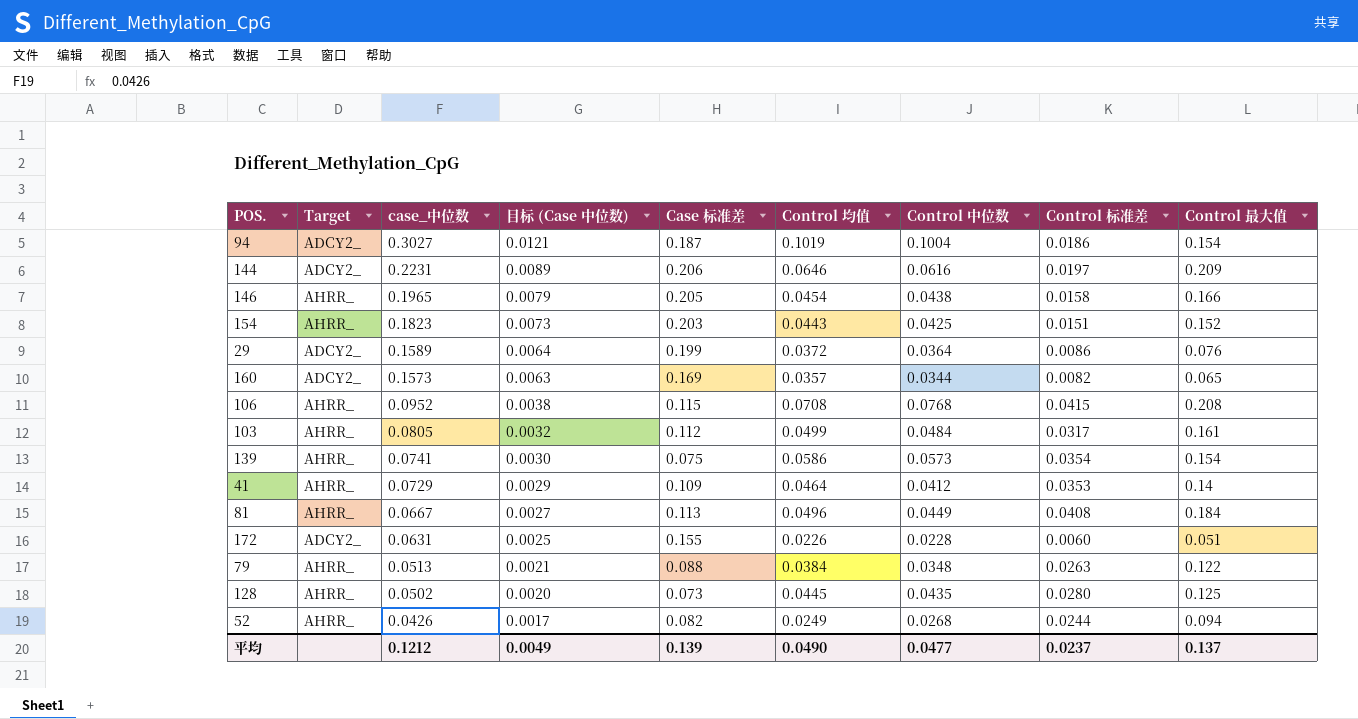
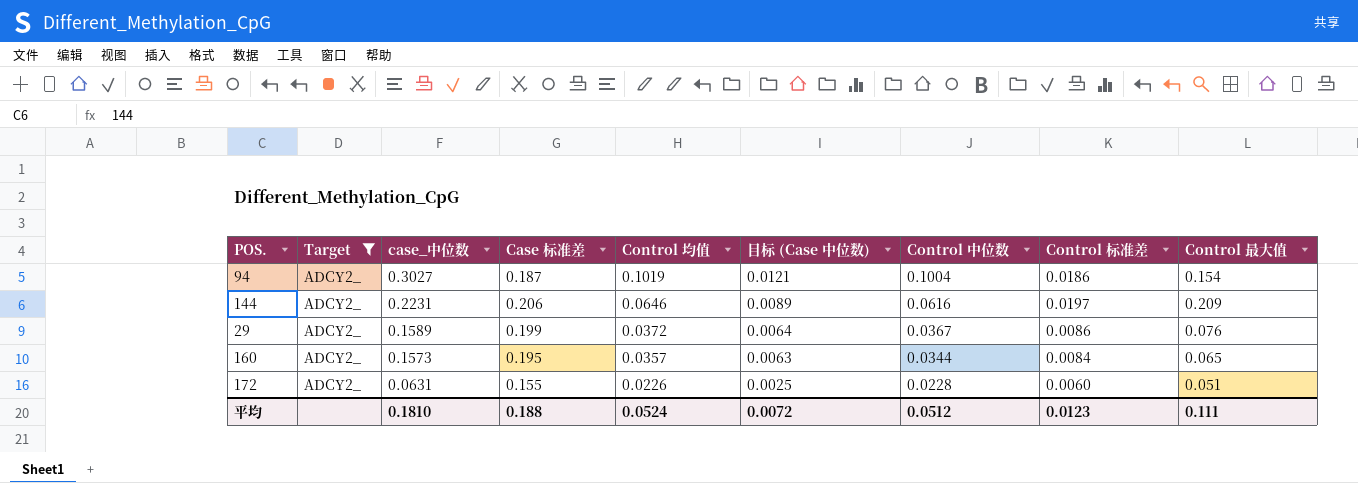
filter: none -> Target = ADCY2_
column 目标 (Case 中位数) | position: 4 -> 6
29 | Control 中位数: 0.0364 -> 0.0367
160 | Case 标准差: 0.169 -> 0.195
160 | Control 标准差: 0.0082 -> 0.0084
平均 | case_中位数: 0.1212 -> 0.1810
平均 | Case 标准差: 0.139 -> 0.188
平均 | Control 均值: 0.0490 -> 0.0524
平均 | 目标 (Case 中位数): 0.0049 -> 0.0072
平均 | Control 中位数: 0.0477 -> 0.0512
平均 | Control 标准差: 0.0237 -> 0.0123
平均 | Control 最大值: 0.137 -> 0.111

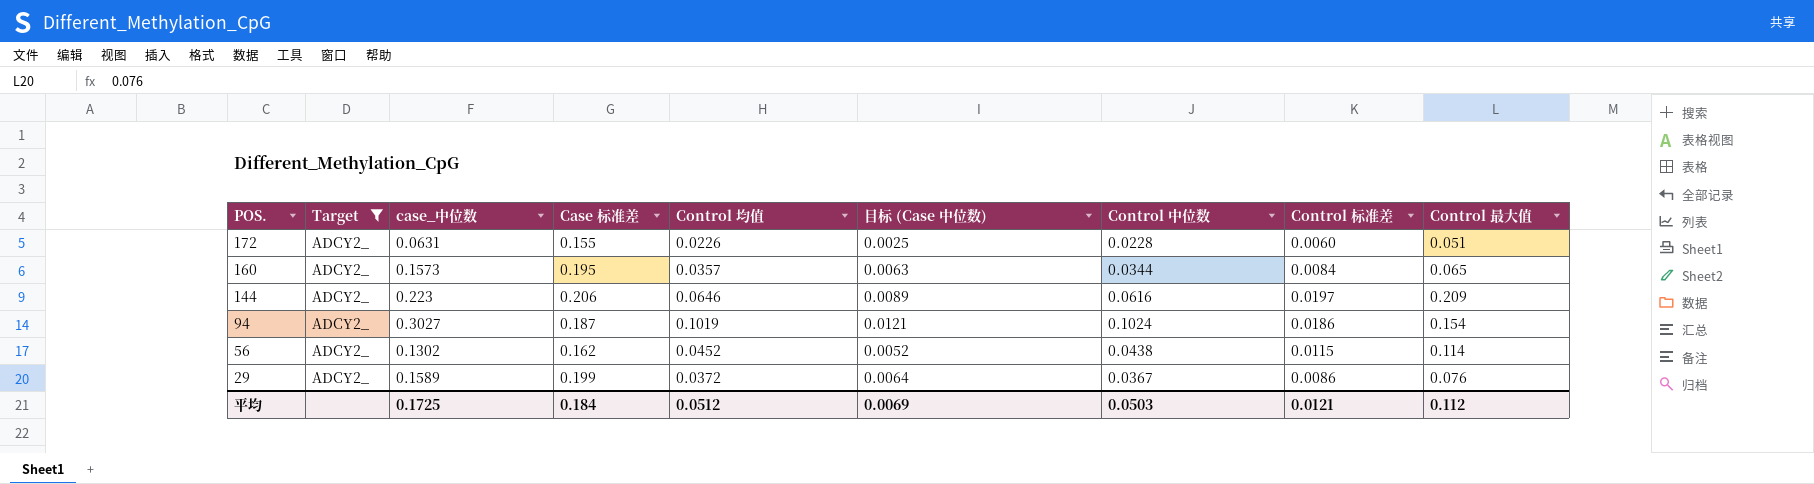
row order: case_中位数 descending -> POS. descending
144 | case_中位数: 0.2231 -> 0.223
94 | Control 中位数: 0.1004 -> 0.1024
row 56: none -> ADCY2_ | 0.1302 | 0.162 | 0.0452 | 0.0052 | 0.0438 | 0.0115 | 0.114
平均 | case_中位数: 0.1810 -> 0.1725
平均 | Case 标准差: 0.188 -> 0.184
平均 | Control 均值: 0.0524 -> 0.0512
平均 | 目标 (Case 中位数): 0.0072 -> 0.0069
平均 | Control 中位数: 0.0512 -> 0.0503
平均 | Control 标准差: 0.0123 -> 0.0121
平均 | Control 最大值: 0.111 -> 0.112

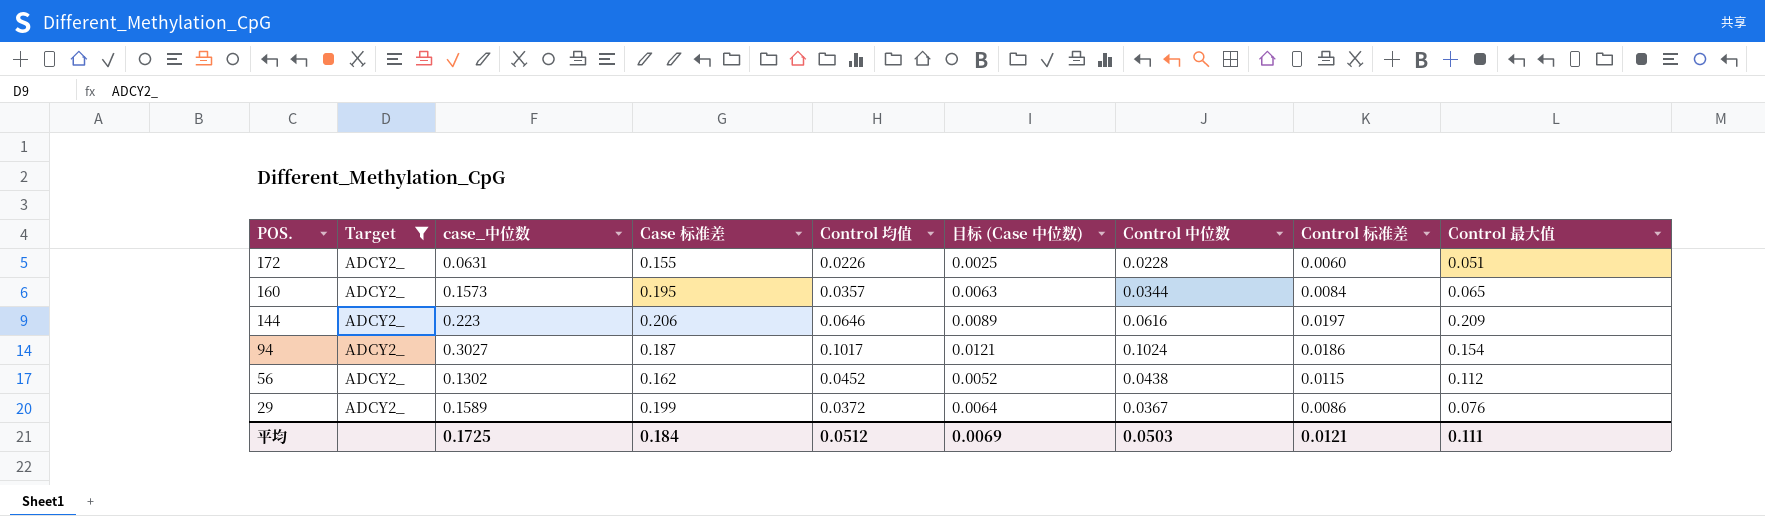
94 | Control 均值: 0.1019 -> 0.1017
56 | Control 最大值: 0.114 -> 0.112
平均 | Control 最大值: 0.112 -> 0.111

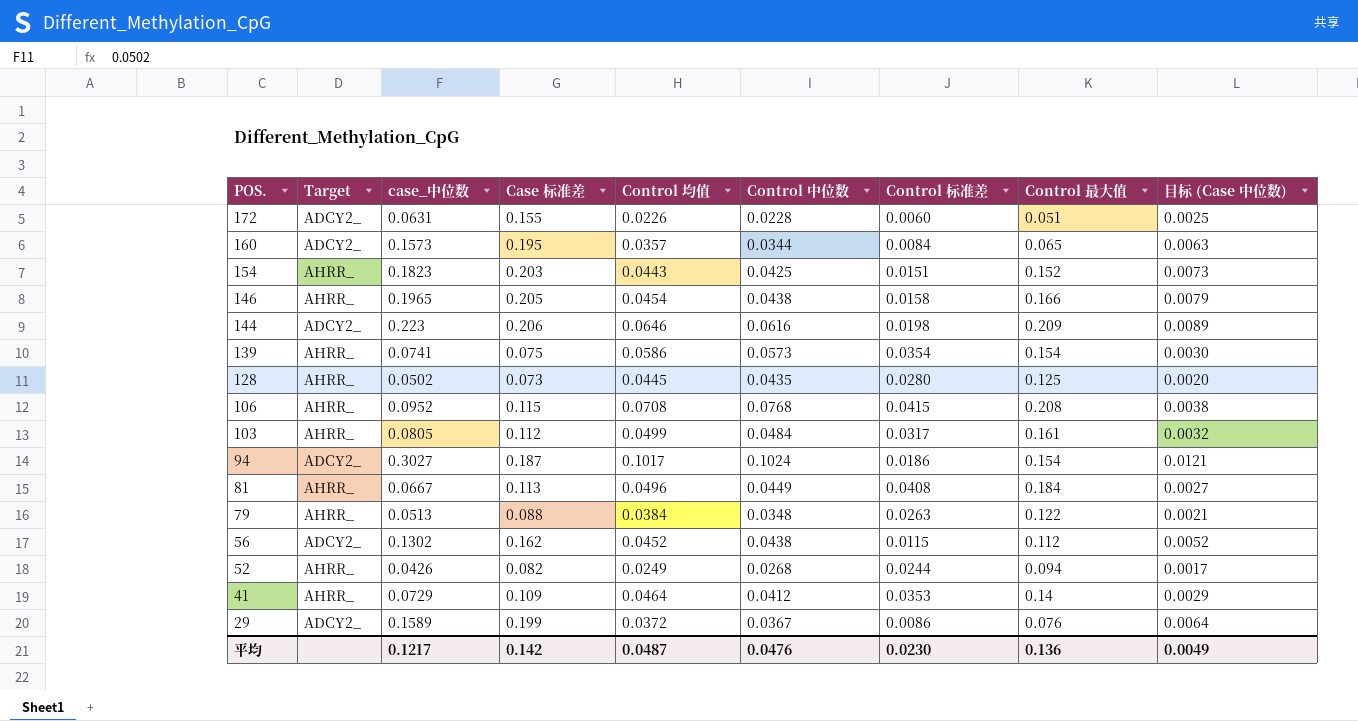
filter: Target = ADCY2_ -> none
column 目标 (Case 中位数) | position: 6 -> 9
144 | Control 标准差: 0.0197 -> 0.0198
平均 | case_中位数: 0.1725 -> 0.1217
平均 | Case 标准差: 0.184 -> 0.142
平均 | Control 均值: 0.0512 -> 0.0487
平均 | Control 中位数: 0.0503 -> 0.0476
平均 | Control 标准差: 0.0121 -> 0.0230
平均 | Control 最大值: 0.111 -> 0.136
平均 | 目标 (Case 中位数): 0.0069 -> 0.0049

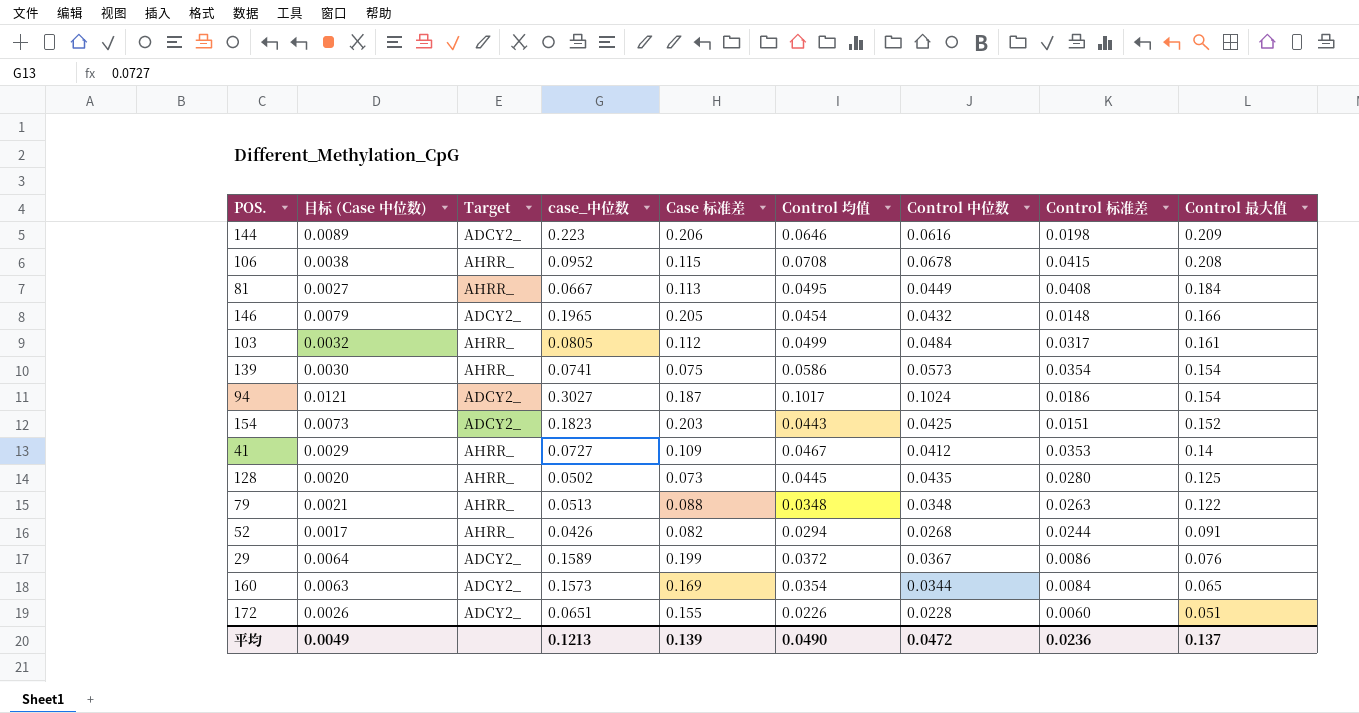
row order: POS. descending -> Control 最大值 descending
column 目标 (Case 中位数) | position: 9 -> 2
row 56: ADCY2_ | 0.1302 | 0.162 | 0.0452 | 0.0438 | 0.0115 | 0.112 | 0.0052 -> none
106 | Control 中位数: 0.0768 -> 0.0678
81 | Control 均值: 0.0496 -> 0.0495
146 | Target: AHRR_ -> ADCY2_
146 | Control 中位数: 0.0438 -> 0.0432
146 | Control 标准差: 0.0158 -> 0.0148
154 | Target: AHRR_ -> ADCY2_
41 | case_中位数: 0.0729 -> 0.0727
41 | Control 均值: 0.0464 -> 0.0467
79 | Control 均值: 0.0384 -> 0.0348
52 | Control 均值: 0.0249 -> 0.0294
52 | Control 最大值: 0.094 -> 0.091
160 | Case 标准差: 0.195 -> 0.169
160 | Control 均值: 0.0357 -> 0.0354
172 | 目标 (Case 中位数): 0.0025 -> 0.0026
172 | case_中位数: 0.0631 -> 0.0651
平均 | case_中位数: 0.1217 -> 0.1213
平均 | Case 标准差: 0.142 -> 0.139
平均 | Control 均值: 0.0487 -> 0.0490
平均 | Control 中位数: 0.0476 -> 0.0472
平均 | Control 标准差: 0.0230 -> 0.0236
平均 | Control 最大值: 0.136 -> 0.137

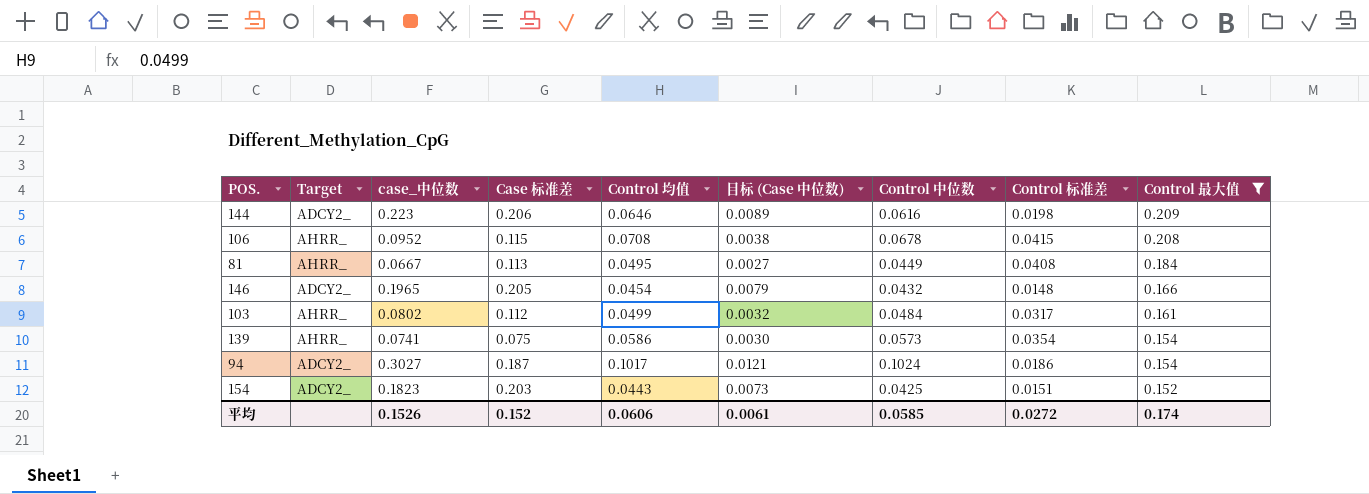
filter: none -> Control 最大值 >= 0.152
column 目标 (Case 中位数) | position: 2 -> 6
103 | case_中位数: 0.0805 -> 0.0802
平均 | case_中位数: 0.1213 -> 0.1526
平均 | Case 标准差: 0.139 -> 0.152
平均 | Control 均值: 0.0490 -> 0.0606
平均 | 目标 (Case 中位数): 0.0049 -> 0.0061
平均 | Control 中位数: 0.0472 -> 0.0585
平均 | Control 标准差: 0.0236 -> 0.0272
平均 | Control 最大值: 0.137 -> 0.174

